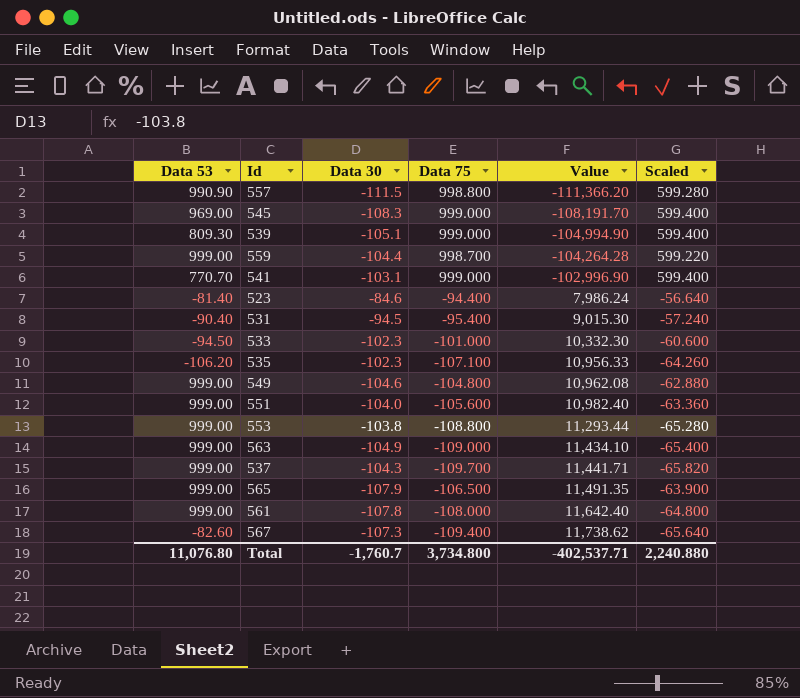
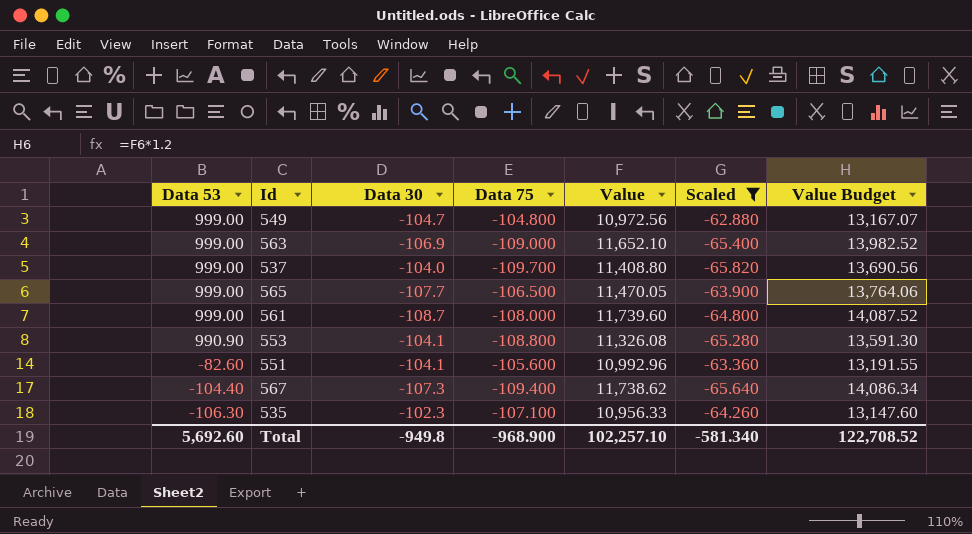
filter: none -> Scaled <= -62.880
row order: Value ascending -> Data 53 descending
column Value Budget | formula: none -> [Value] * 1.2
549 | Data 30: -104.6 -> -104.7
549 | Value: 10,962.08 -> 10,972.56
563 | Data 30: -104.9 -> -106.9
563 | Value: 11,434.10 -> 11,652.10
537 | Data 30: -104.3 -> -104.0
537 | Value: 11,441.71 -> 11,408.80
565 | Data 30: -107.9 -> -107.7
565 | Value: 11,491.35 -> 11,470.05
561 | Data 30: -107.8 -> -108.7
561 | Value: 11,642.40 -> 11,739.60
553 | Data 53: 999.00 -> 990.90
553 | Data 30: -103.8 -> -104.1
553 | Value: 11,293.44 -> 11,326.08
551 | Data 53: 999.00 -> -82.60
551 | Data 30: -104.0 -> -104.1
551 | Value: 10,982.40 -> 10,992.96
567 | Data 53: -82.60 -> -104.40
535 | Data 53: -106.20 -> -106.30
Total | Data 53: 11,076.80 -> 5,692.60
Total | Data 30: -1,760.7 -> -949.8
Total | Data 75: 3,734.800 -> -968.900
Total | Value: -402,537.71 -> 102,257.10
Total | Scaled: 2,240.880 -> -581.340

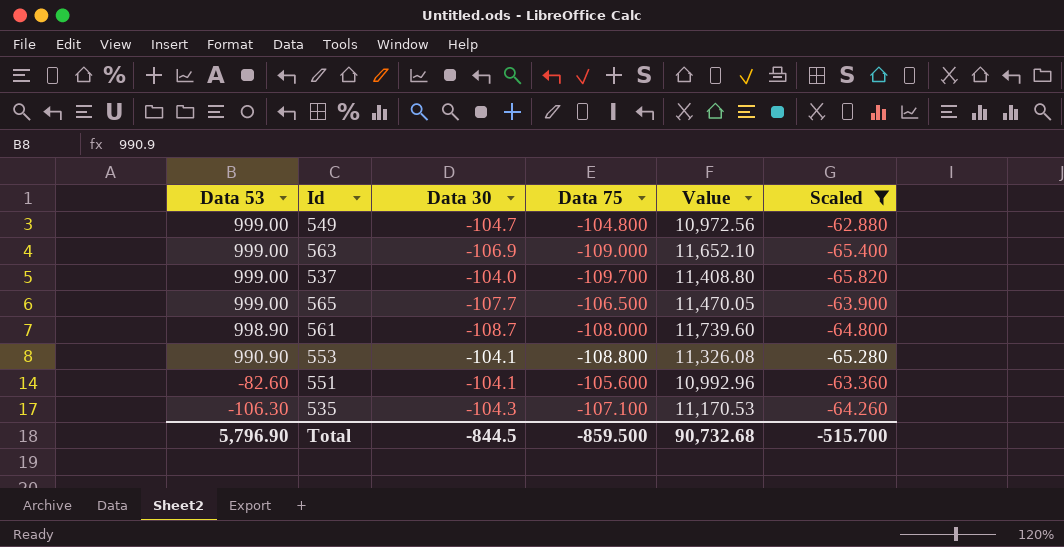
column Value Budget | formula: [Value] * 1.2 -> none
row 567: -104.40 | -107.3 | -109.400 | 11,738.62 | -65.640 | 14,086.34 -> none
561 | Data 53: 999.00 -> 998.90
535 | Data 30: -102.3 -> -104.3
535 | Value: 10,956.33 -> 11,170.53
Total | Data 53: 5,692.60 -> 5,796.90
Total | Data 30: -949.8 -> -844.5
Total | Data 75: -968.900 -> -859.500
Total | Value: 102,257.10 -> 90,732.68
Total | Scaled: -581.340 -> -515.700

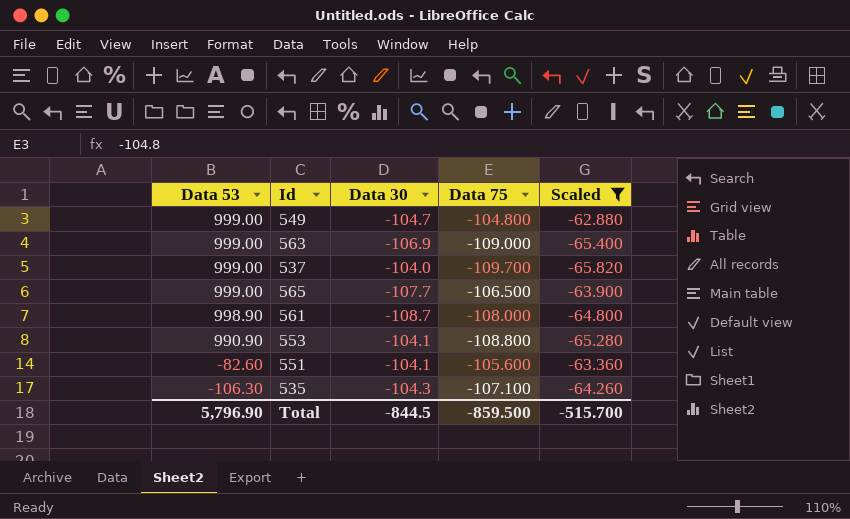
column Value | formula: [Data 30] * [Data 75] -> none

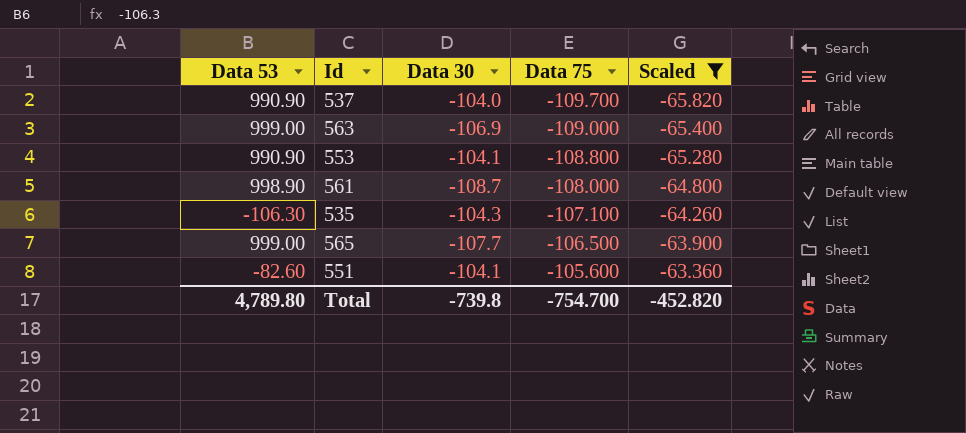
row order: Data 53 descending -> Data 75 ascending
row 549: 999.00 | -104.7 | -104.800 | -62.880 -> none
537 | Data 53: 999.00 -> 990.90
Total | Data 53: 5,796.90 -> 4,789.80
Total | Data 30: -844.5 -> -739.8
Total | Data 75: -859.500 -> -754.700
Total | Scaled: -515.700 -> -452.820

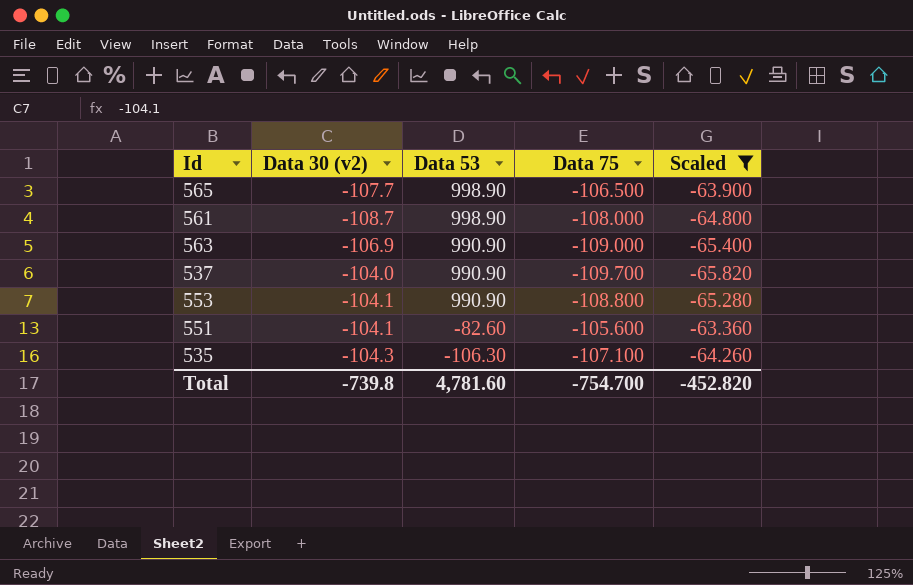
row order: Data 75 ascending -> Data 53 descending
column name: Data 30 -> Data 30 (v2)
column Data 53 | position: 1 -> 3
565 | Data 53: 999.00 -> 998.90
563 | Data 53: 999.00 -> 990.90
Total | Data 53: 4,789.80 -> 4,781.60

